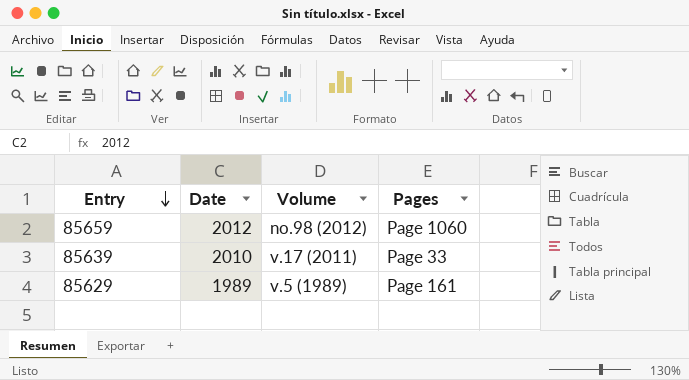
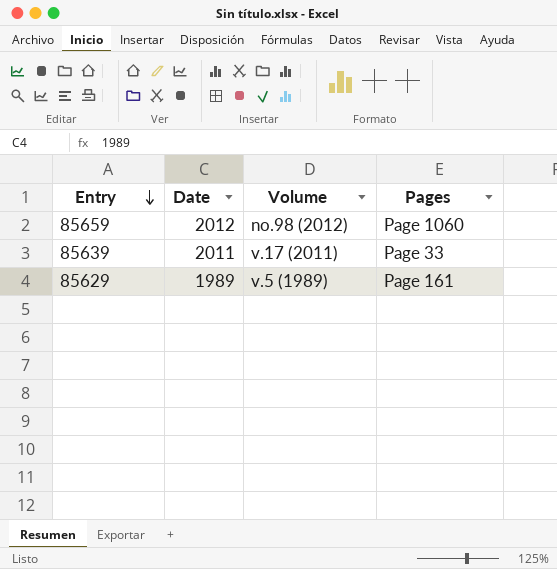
85639 | Date: 2010 -> 2011

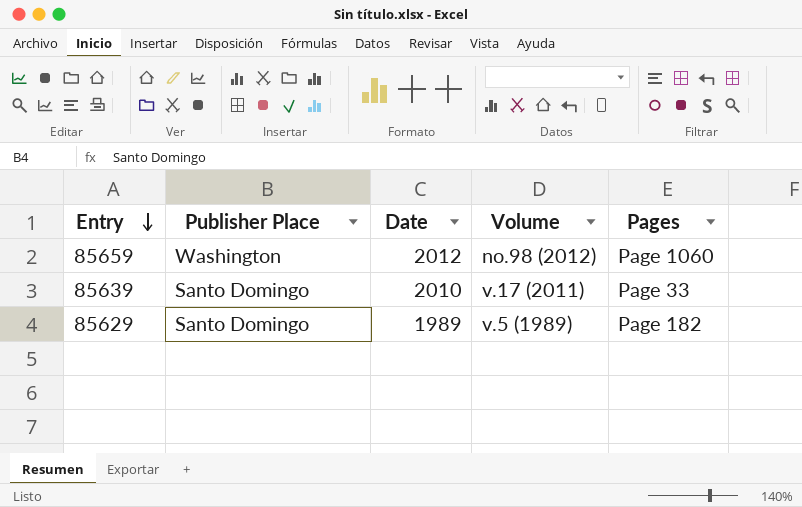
column Publisher Place | position: none -> 2
85639 | Date: 2011 -> 2010
85629 | Pages: Page 161 -> Page 182

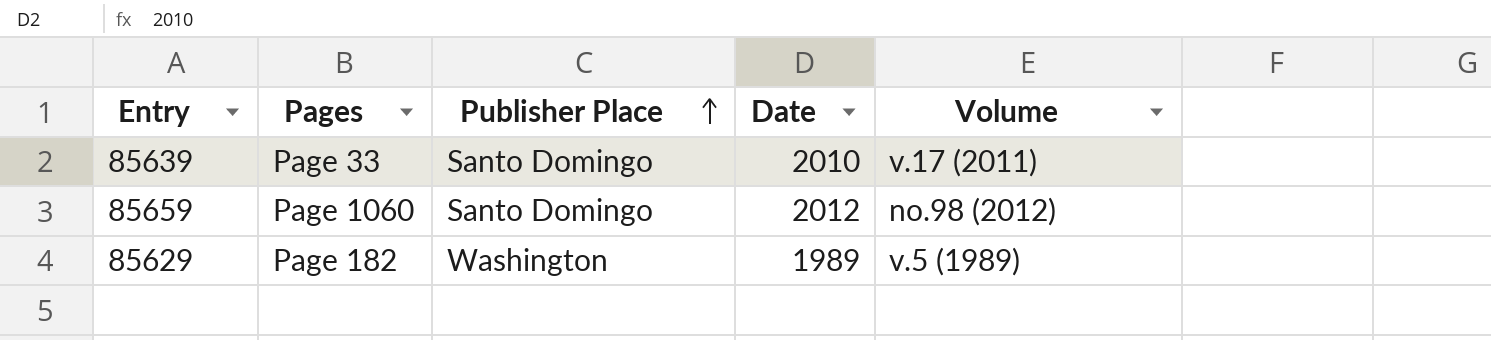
row order: Entry descending -> Publisher Place ascending
column Pages | position: 5 -> 2
85659 | Publisher Place: Washington -> Santo Domingo
85629 | Publisher Place: Santo Domingo -> Washington

